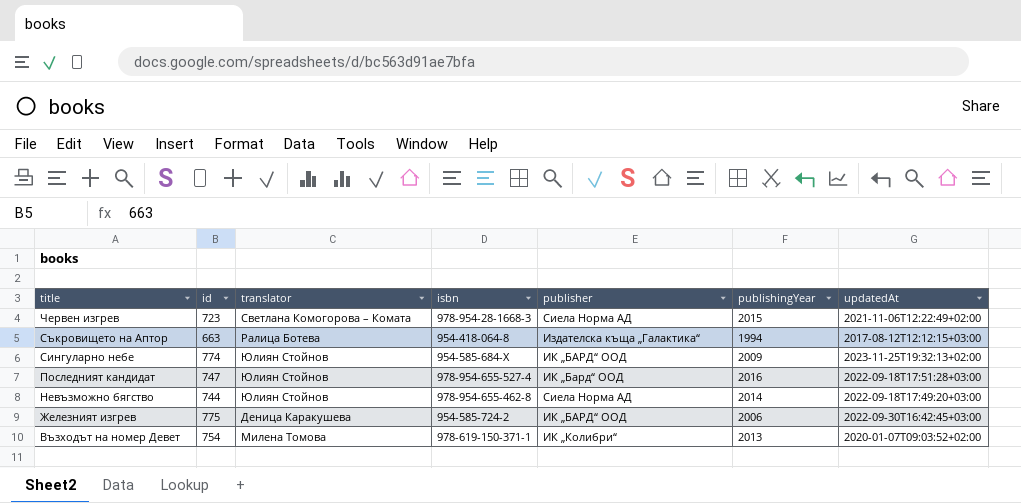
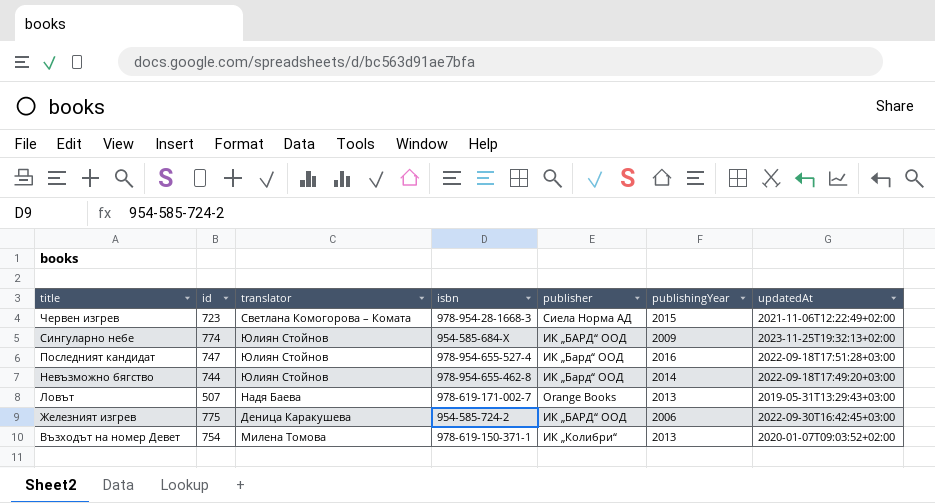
row Съкровището на Аптор: 663 | Ралица Ботева | 954-418-064-8 | Издателска къща „Галактика“ | 1994 | 2017-08-12T12:12:15+03:00 -> none
Невъзможно бягство | publisher: Сиела Норма АД -> ИК „Бард“ ООД
row Ловът: none -> 507 | Надя Баева | 978-619-171-002-7 | Orange Books | 2013 | 2019-05-31T13:29:43+03:00

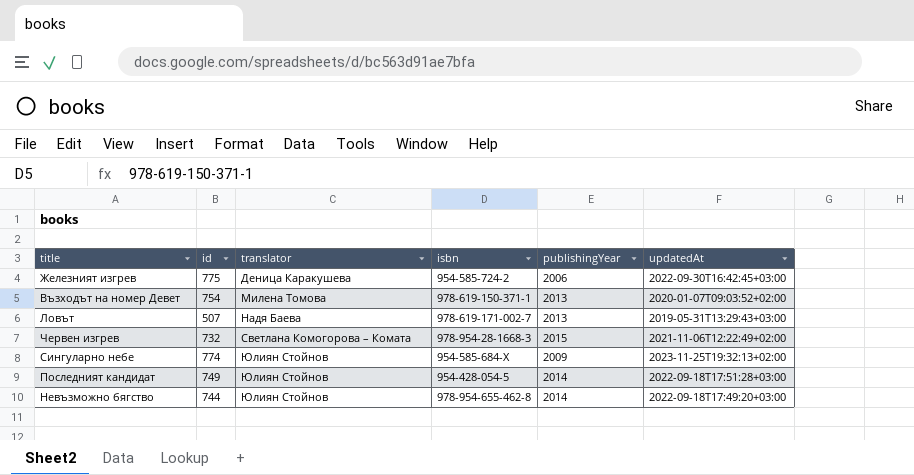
row order: title descending -> translator ascending
column publisher | position: 5 -> none
Червен изгрев | id: 723 -> 732
Последният кандидат | id: 747 -> 749
Последният кандидат | isbn: 978-954-655-527-4 -> 954-428-054-5
Последният кандидат | publishingYear: 2016 -> 2014

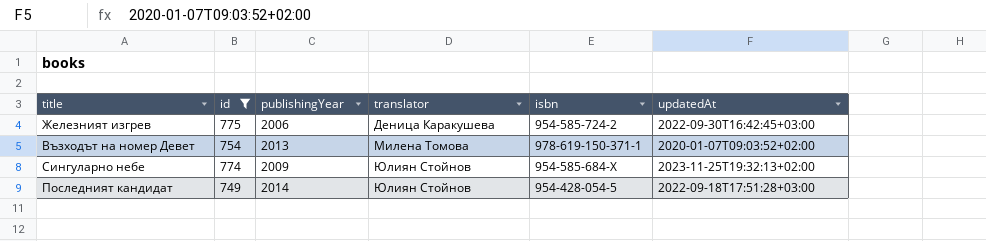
filter: none -> id >= 749
column publishingYear | position: 5 -> 3

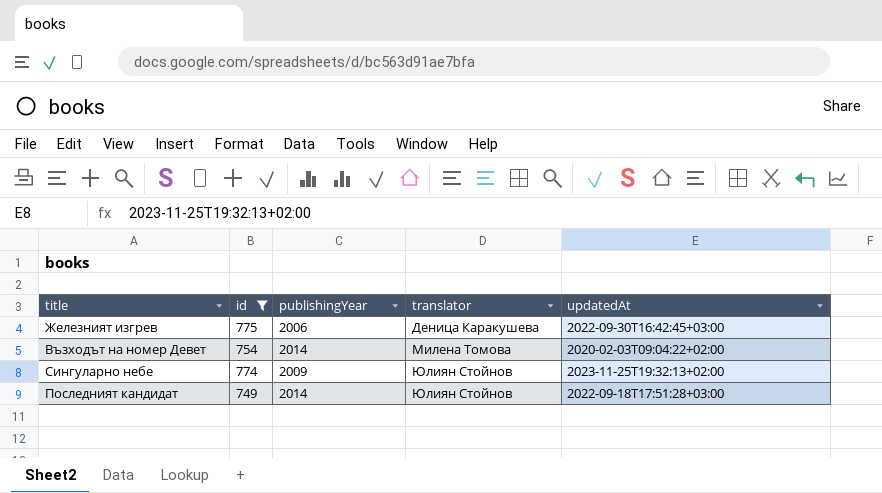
column isbn | position: 5 -> none
Възходът на номер Девет | publishingYear: 2013 -> 2014
Възходът на номер Девет | updatedAt: 2020-01-07T09:03:52+02:00 -> 2020-02-03T09:04:22+02:00

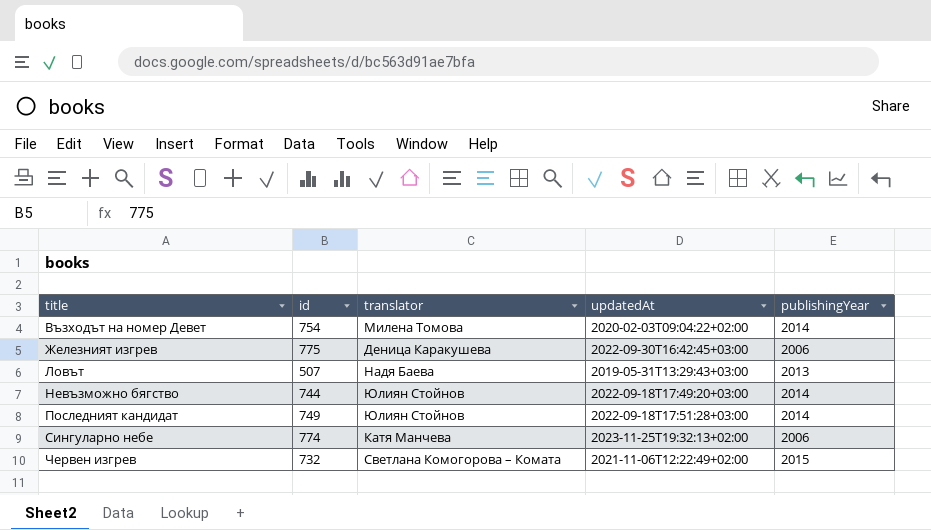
filter: id >= 749 -> none
row order: translator ascending -> title ascending
column publishingYear | position: 3 -> 5
Сингуларно небе | translator: Юлиян Стойнов -> Катя Манчева
Сингуларно небе | publishingYear: 2009 -> 2006

